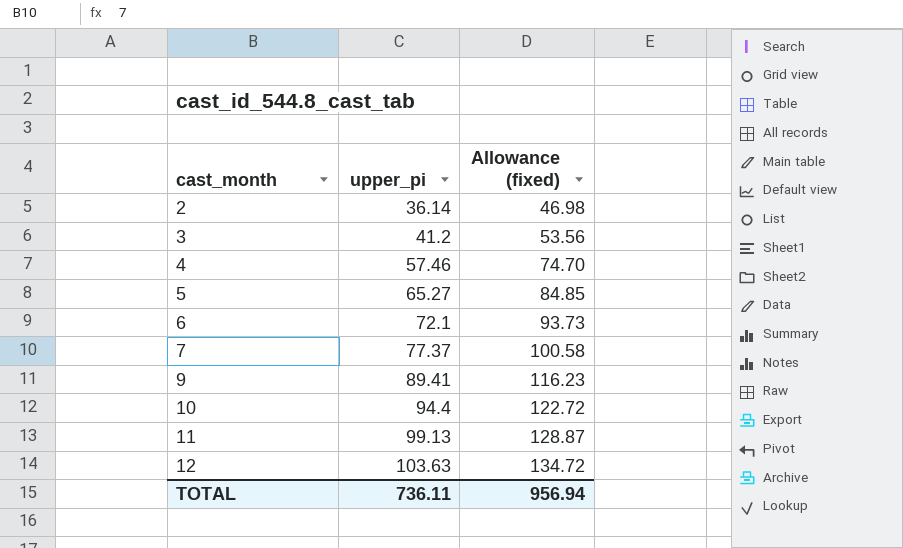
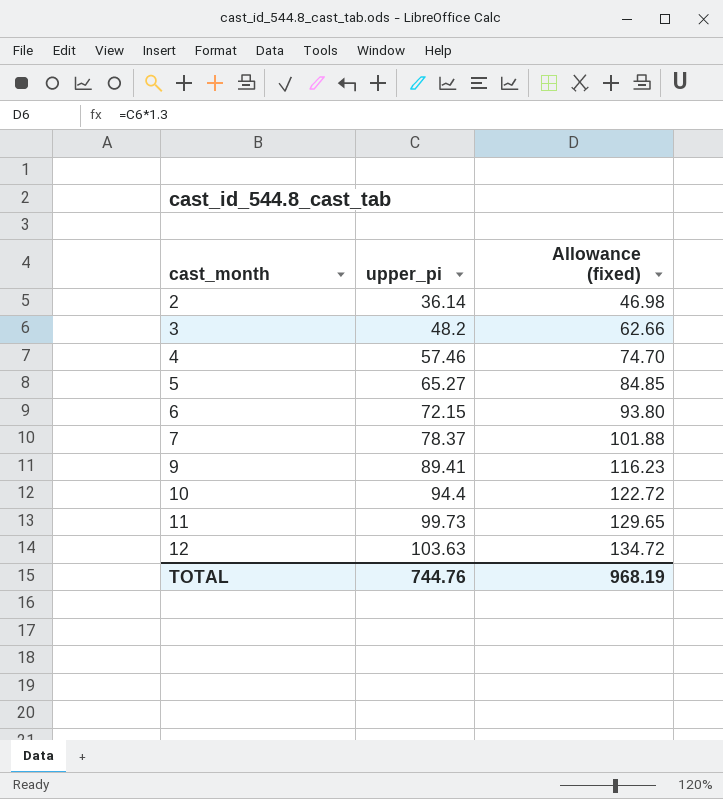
3 | upper_pi: 41.2 -> 48.2
3 | Allowance (fixed): 53.56 -> 62.66
6 | upper_pi: 72.1 -> 72.15
6 | Allowance (fixed): 93.73 -> 93.80
7 | upper_pi: 77.37 -> 78.37
7 | Allowance (fixed): 100.58 -> 101.88
11 | upper_pi: 99.13 -> 99.73
11 | Allowance (fixed): 128.87 -> 129.65
TOTAL | upper_pi: 736.11 -> 744.76
TOTAL | Allowance (fixed): 956.94 -> 968.19

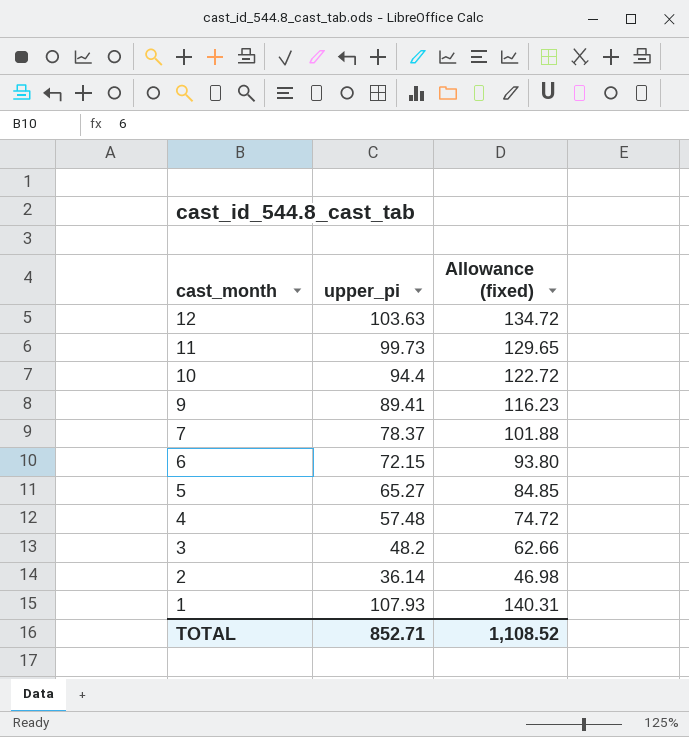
row order: cast_month ascending -> cast_month descending
4 | upper_pi: 57.46 -> 57.48
4 | Allowance (fixed): 74.70 -> 74.72
row 1: none -> 107.93 | 140.31
TOTAL | upper_pi: 744.76 -> 852.71
TOTAL | Allowance (fixed): 968.19 -> 1,108.52

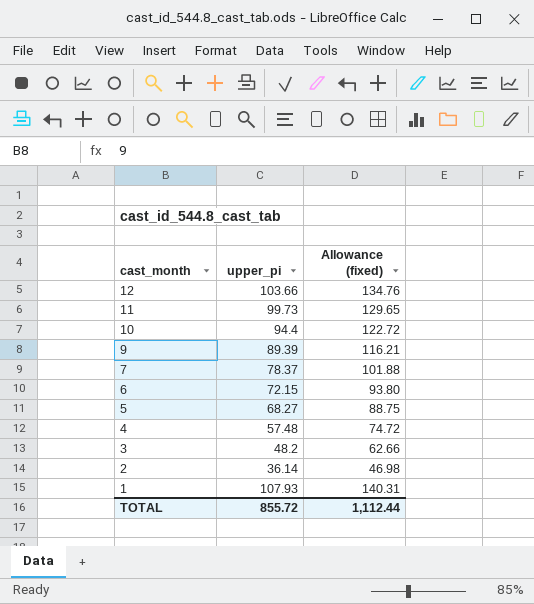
12 | upper_pi: 103.63 -> 103.66
12 | Allowance (fixed): 134.72 -> 134.76
9 | upper_pi: 89.41 -> 89.39
9 | Allowance (fixed): 116.23 -> 116.21
5 | upper_pi: 65.27 -> 68.27
5 | Allowance (fixed): 84.85 -> 88.75
TOTAL | upper_pi: 852.71 -> 855.72
TOTAL | Allowance (fixed): 1,108.52 -> 1,112.44

